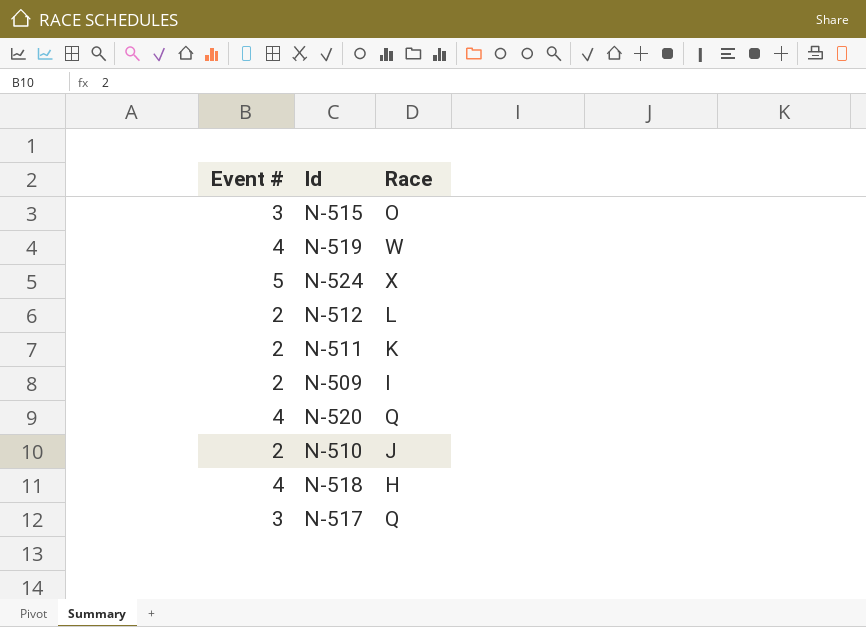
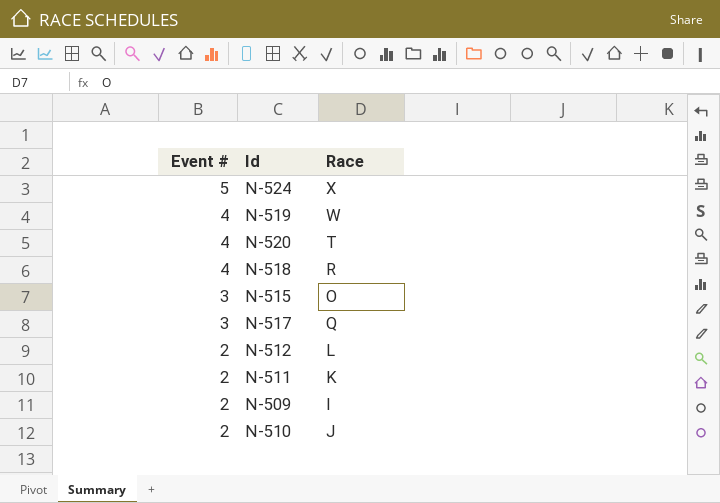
row order: none -> Event # descending
N-520 | Race: Q -> T
N-518 | Race: H -> R

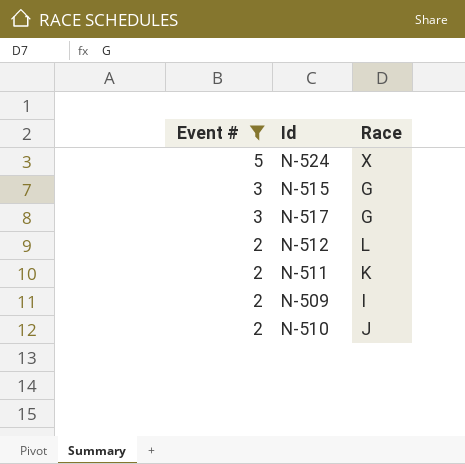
filter: none -> Event # != 4
N-515 | Race: O -> G
N-517 | Race: Q -> G

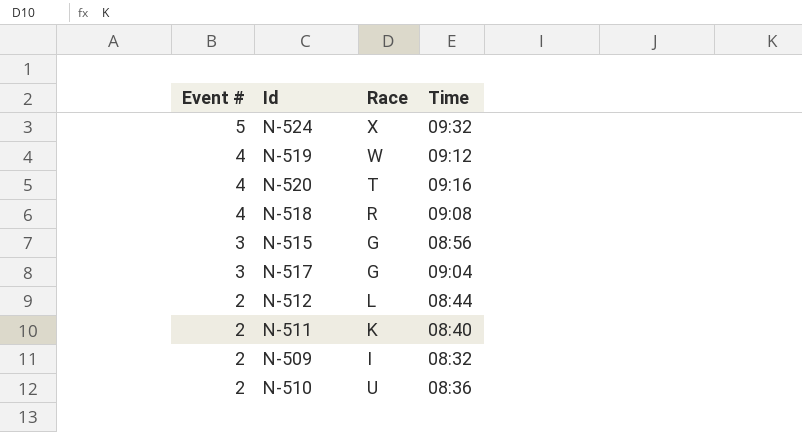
filter: Event # != 4 -> none
column Time | position: none -> 4
N-510 | Race: J -> U

